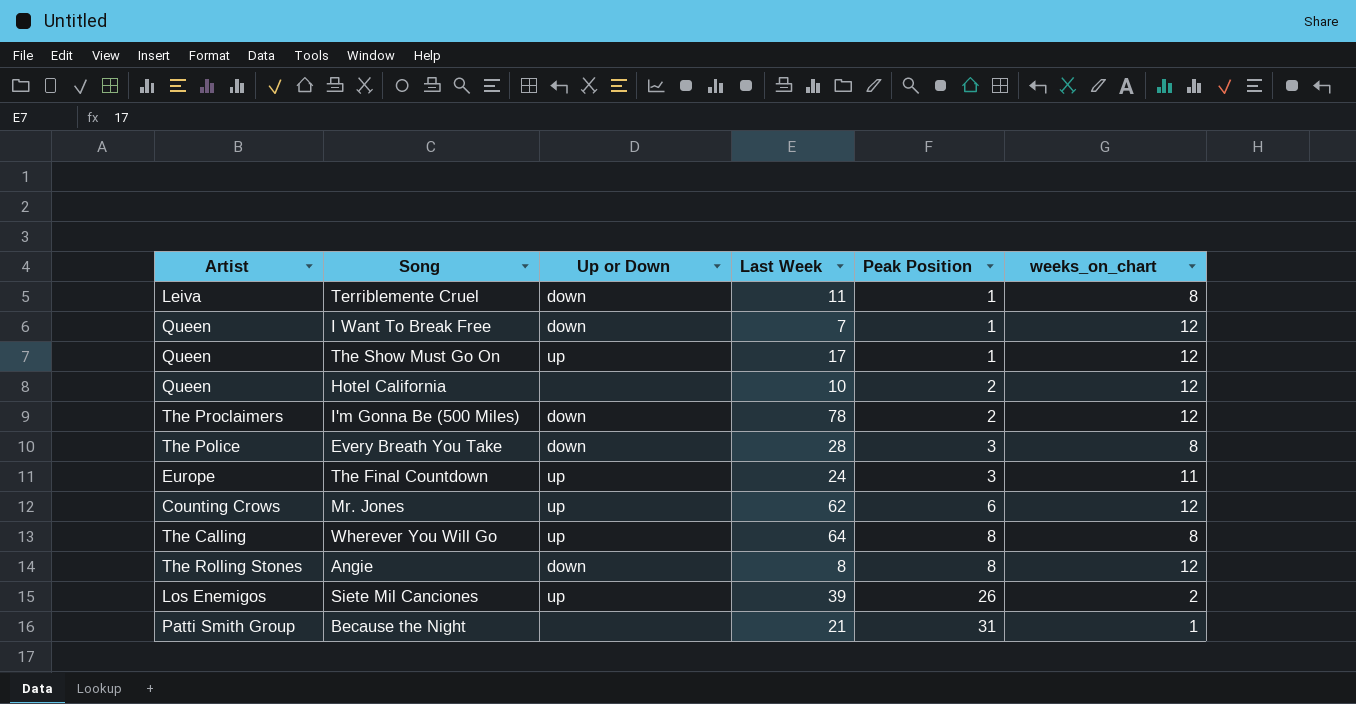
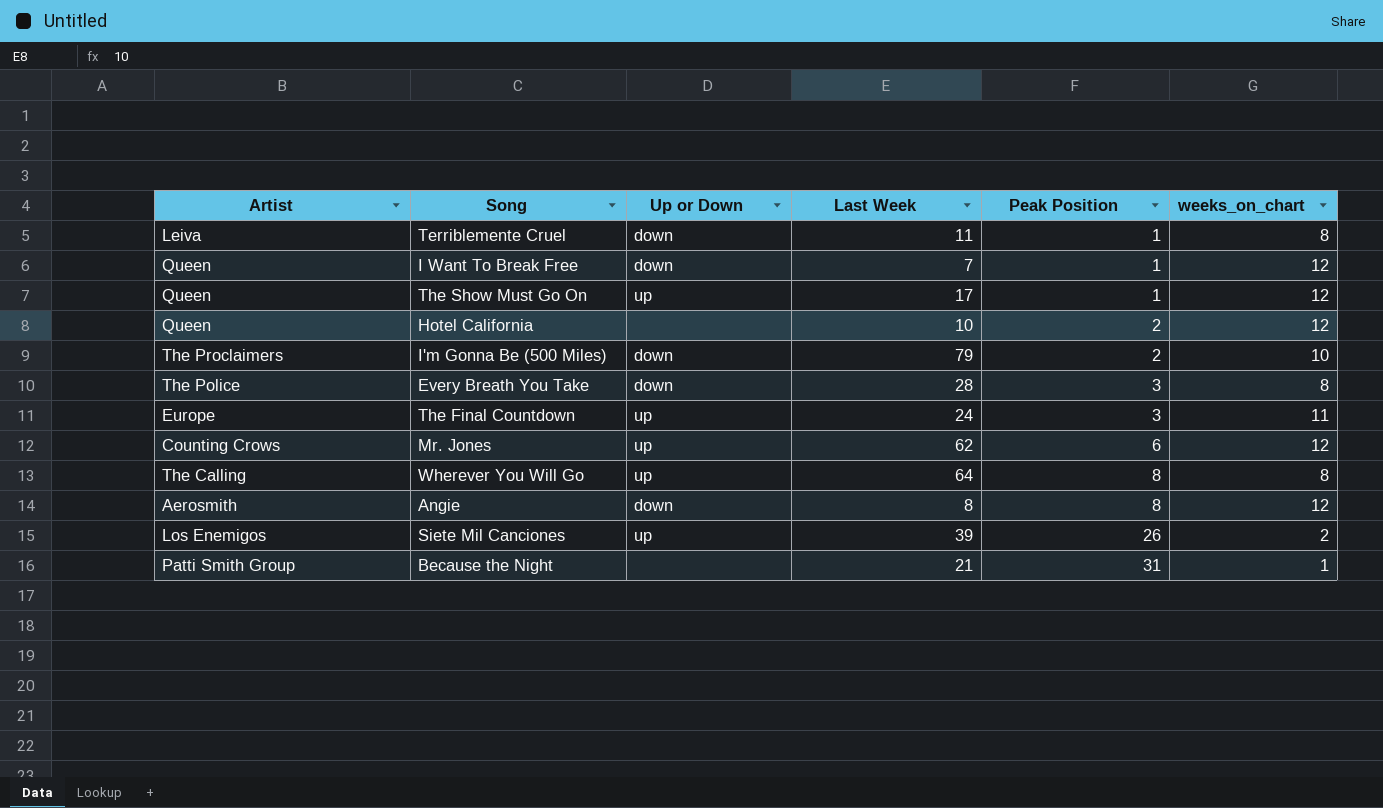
I'm Gonna Be (500 Miles) | Last Week: 78 -> 79
I'm Gonna Be (500 Miles) | weeks_on_chart: 12 -> 10
Angie | Artist: The Rolling Stones -> Aerosmith

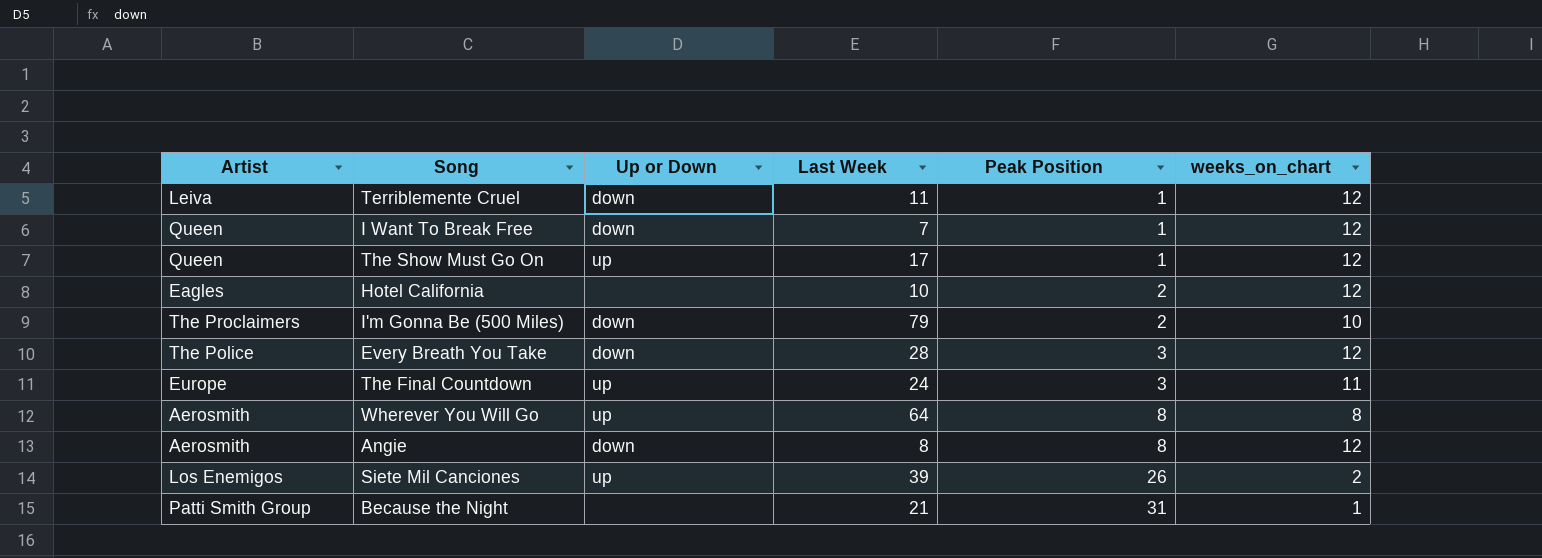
row Mr. Jones: Counting Crows | up | 62 | 6 | 12 -> none
Terriblemente Cruel | weeks_on_chart: 8 -> 12
Hotel California | Artist: Queen -> Eagles
Every Breath You Take | weeks_on_chart: 8 -> 12
Wherever You Will Go | Artist: The Calling -> Aerosmith

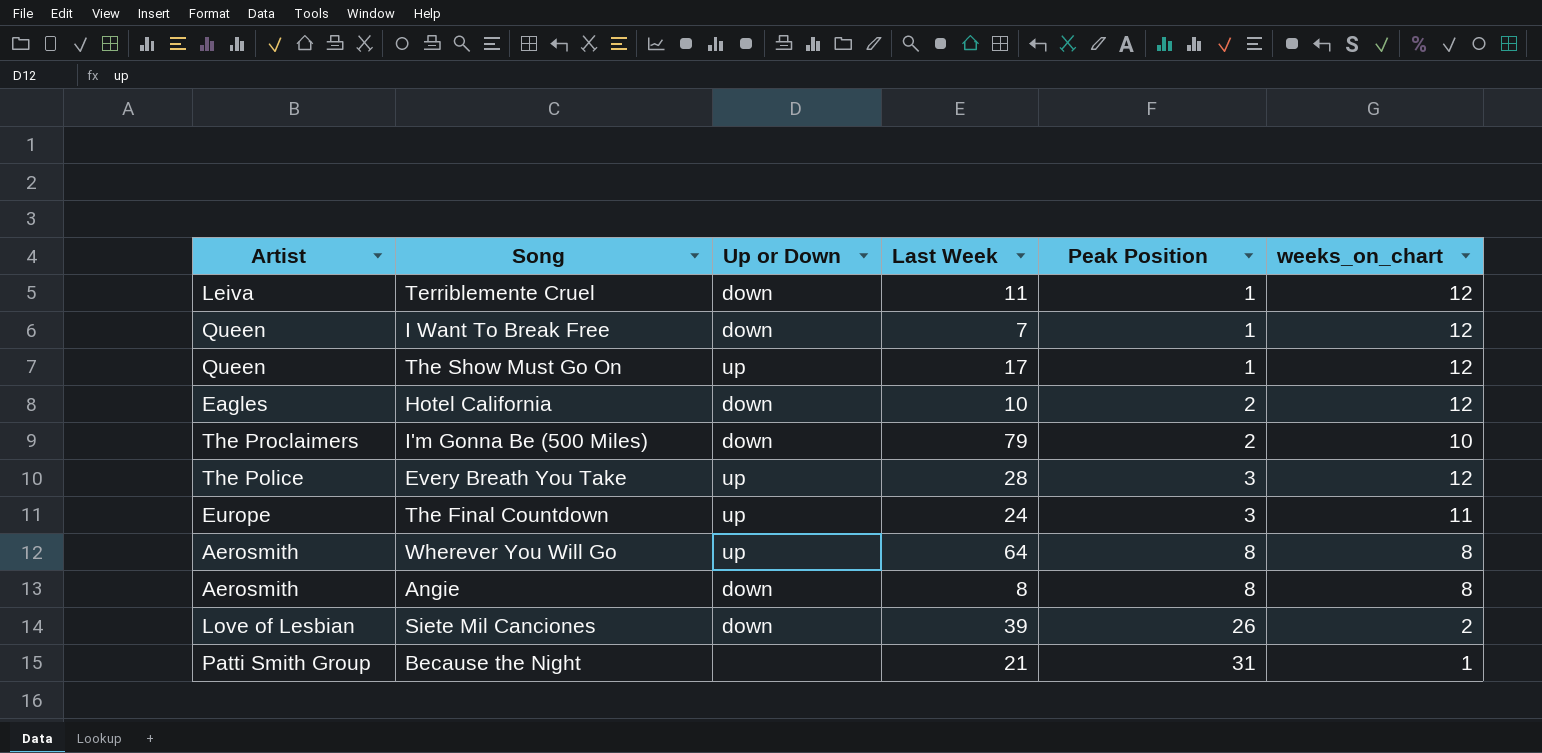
Hotel California | Up or Down: none -> down
Every Breath You Take | Up or Down: down -> up
Angie | weeks_on_chart: 12 -> 8
Siete Mil Canciones | Artist: Los Enemigos -> Love of Lesbian
Siete Mil Canciones | Up or Down: up -> down

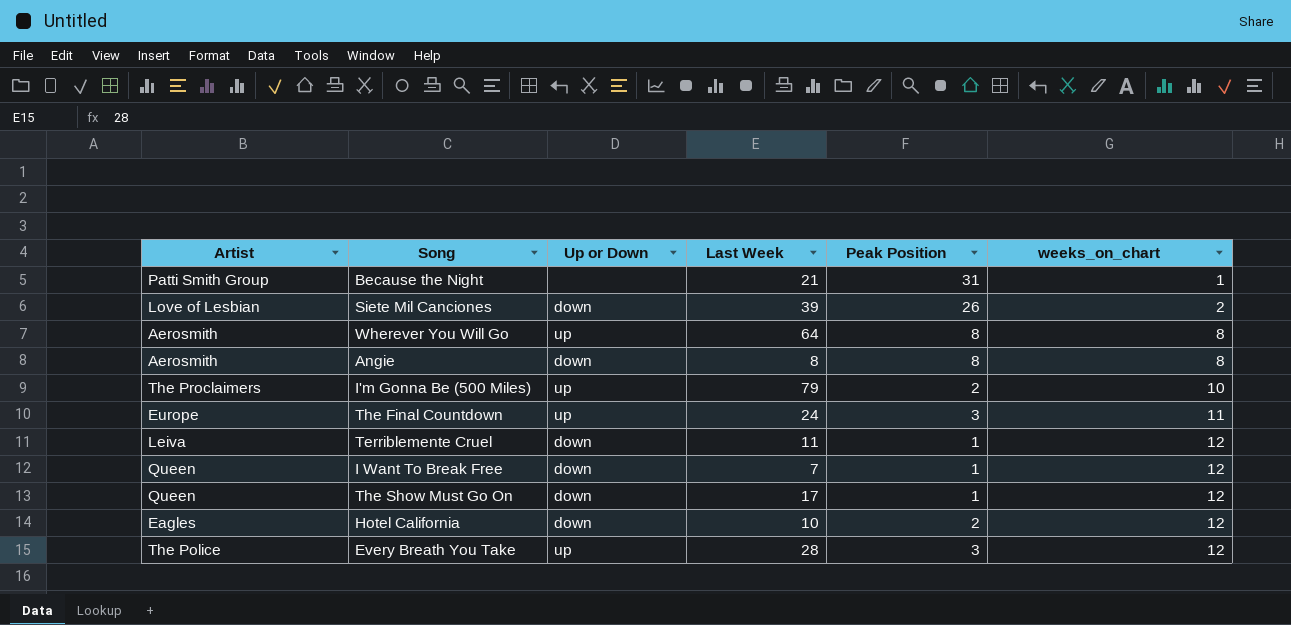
row order: Peak Position ascending -> weeks_on_chart ascending
I'm Gonna Be (500 Miles) | Up or Down: down -> up
The Show Must Go On | Up or Down: up -> down

